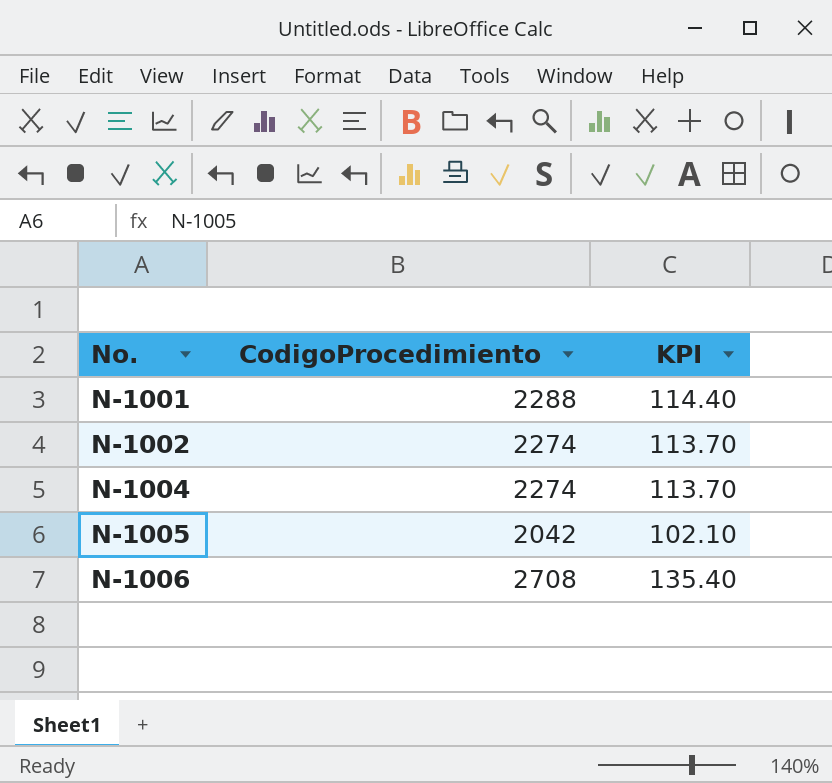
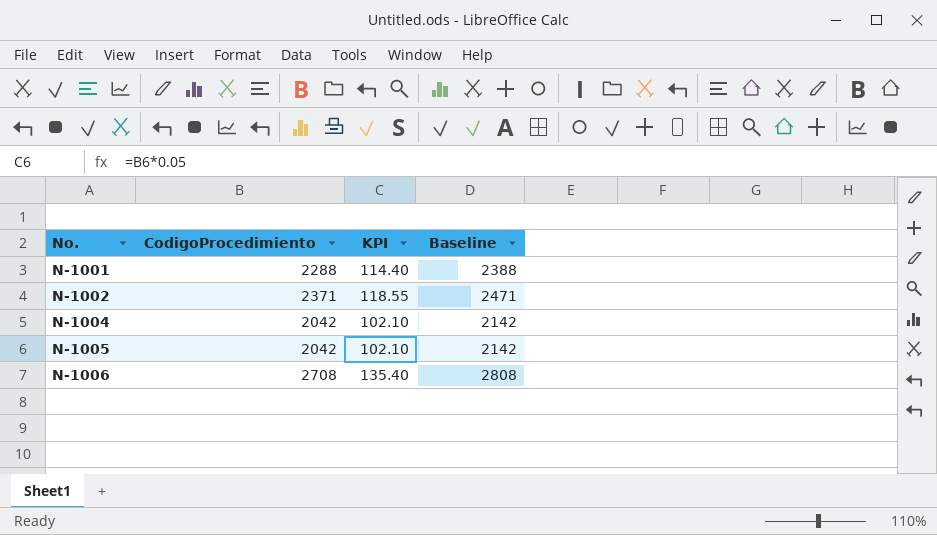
column Baseline | formula: none -> [CodigoProcedimiento] + 100
N-1002 | CodigoProcedimiento: 2274 -> 2371
N-1002 | KPI: 113.70 -> 118.55
N-1004 | CodigoProcedimiento: 2274 -> 2042
N-1004 | KPI: 113.70 -> 102.10

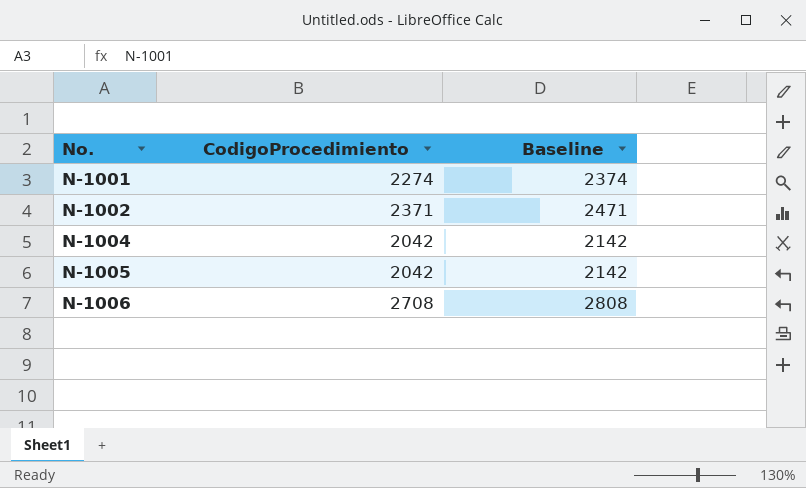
column KPI | formula: [CodigoProcedimiento] * 0.05 -> none
N-1001 | CodigoProcedimiento: 2288 -> 2274
N-1001 | Baseline: 2388 -> 2374

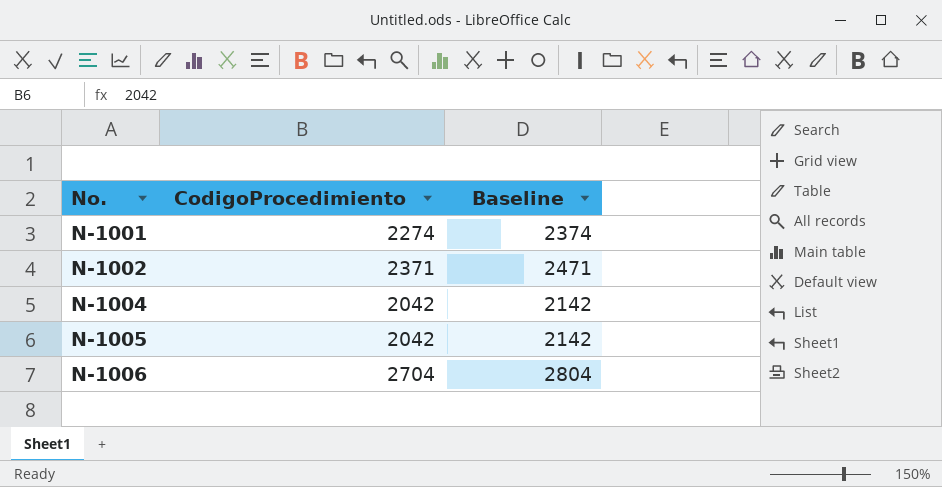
N-1006 | CodigoProcedimiento: 2708 -> 2704
N-1006 | Baseline: 2808 -> 2804

